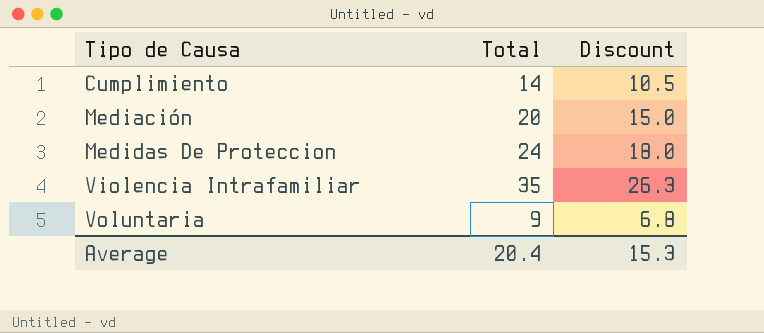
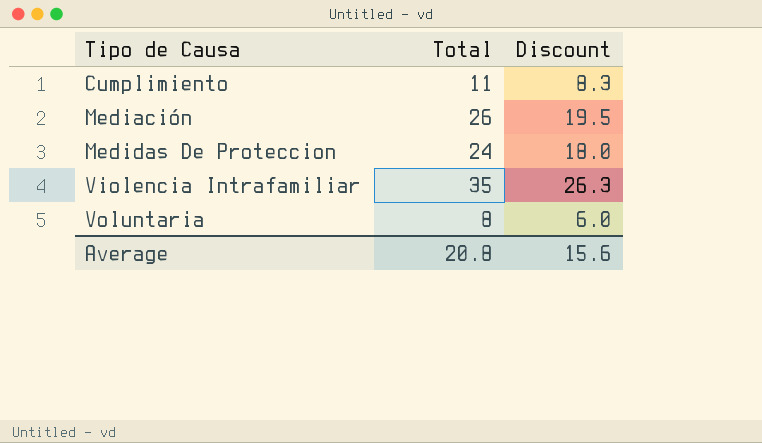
Cumplimiento | Total: 14 -> 11
Cumplimiento | Discount: 10.5 -> 8.3
Mediación | Total: 20 -> 26
Mediación | Discount: 15.0 -> 19.5
Voluntaria | Total: 9 -> 8
Voluntaria | Discount: 6.8 -> 6.0
Average | Total: 20.4 -> 20.8
Average | Discount: 15.3 -> 15.6

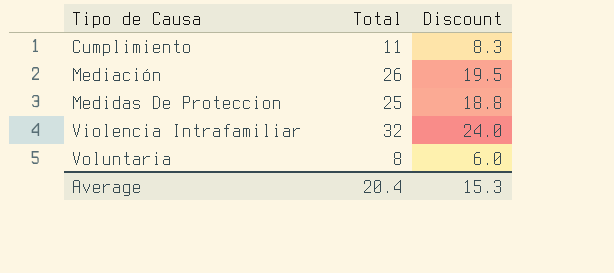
Medidas De Proteccion | Total: 24 -> 25
Medidas De Proteccion | Discount: 18.0 -> 18.8
Violencia Intrafamiliar | Total: 35 -> 32
Violencia Intrafamiliar | Discount: 26.3 -> 24.0
Average | Total: 20.8 -> 20.4
Average | Discount: 15.6 -> 15.3

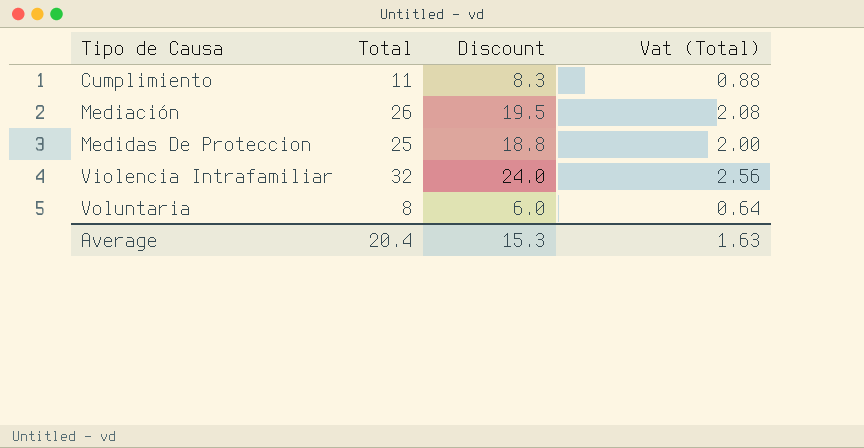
column Vat (Total) | formula: none -> [Total] * 0.08

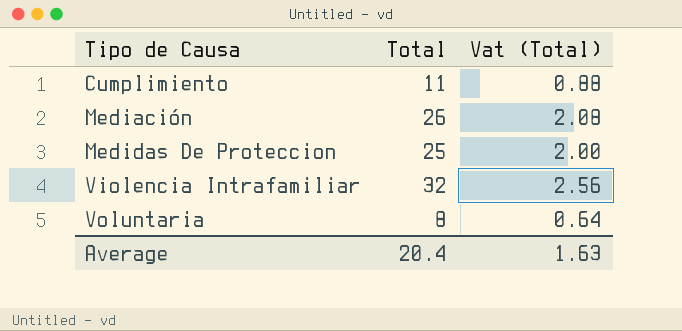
column Discount | formula: [Total] * 0.75 -> none

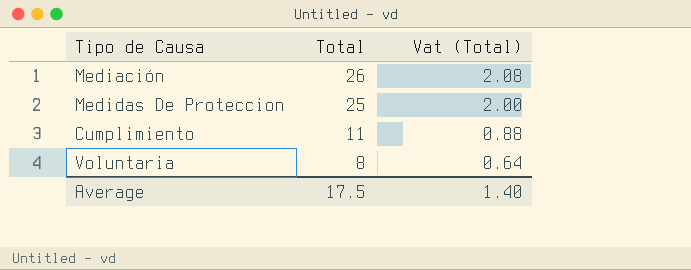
row order: Tipo de Causa ascending -> Total descending
row Violencia Intrafamiliar: 32 | 2.56 -> none
Average | Total: 20.4 -> 17.5
Average | Vat (Total): 1.63 -> 1.40

